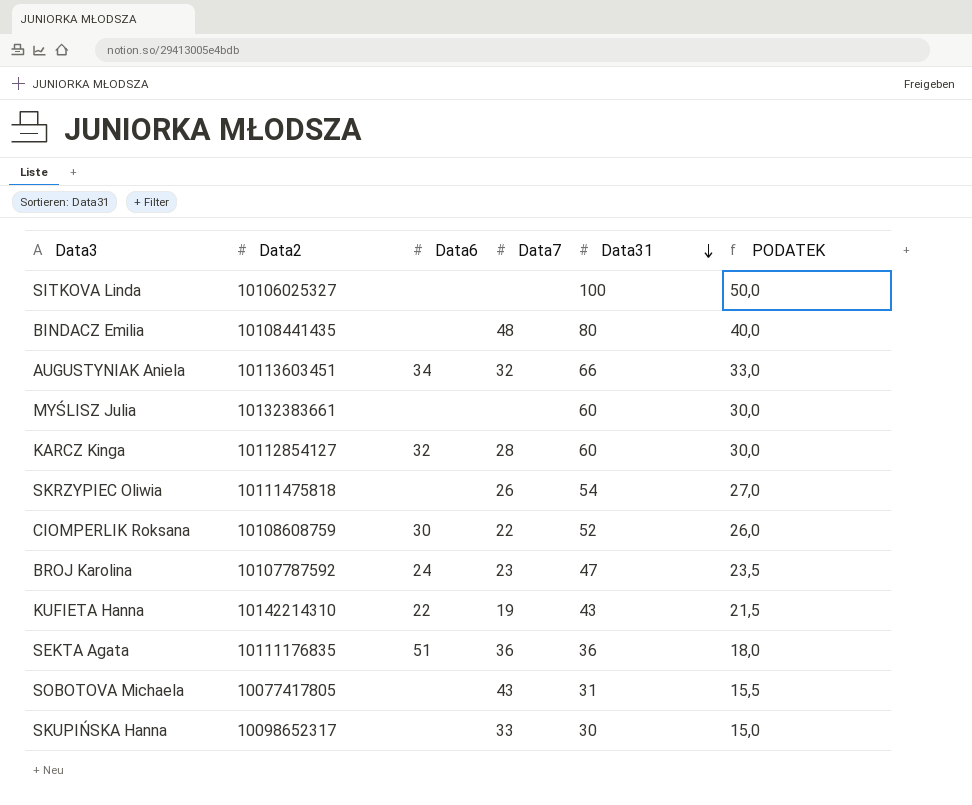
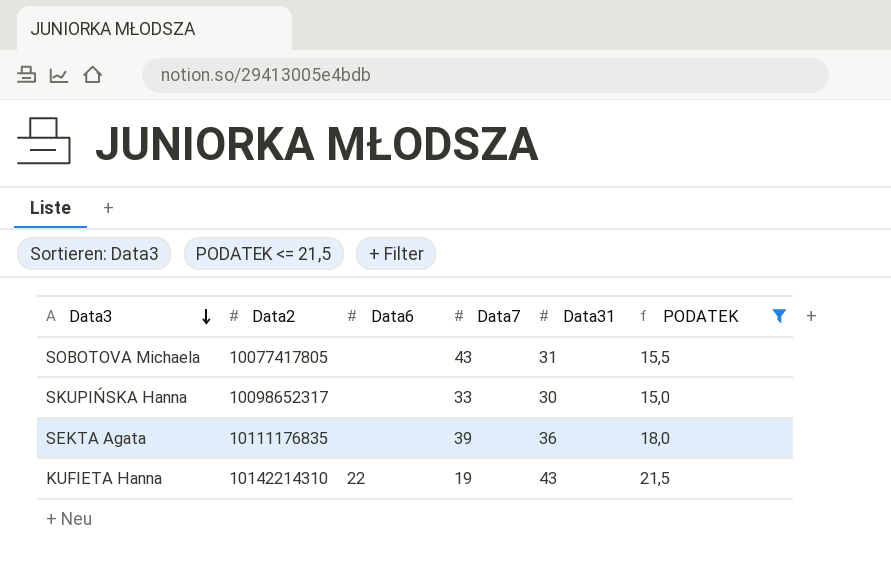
filter: none -> PODATEK <= 21,5
row order: Data31 descending -> Data3 descending
SEKTA Agata | Data6: 51 -> none
SEKTA Agata | Data7: 36 -> 39

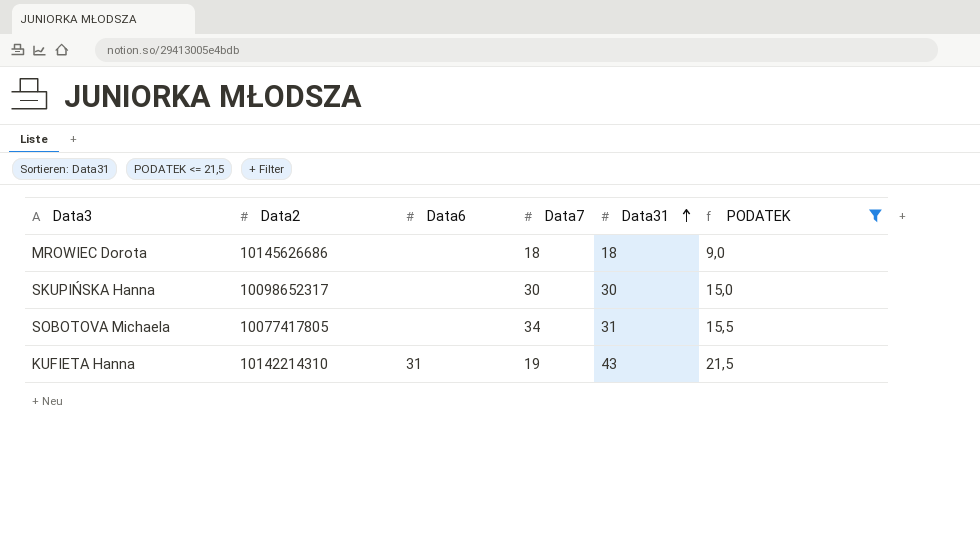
row order: Data3 descending -> Data31 ascending
row SEKTA Agata: 10111176835 | none | 39 | 36 | 18,0 -> none
row MROWIEC Dorota: none -> 10145626686 | none | 18 | 18 | 9,0
SKUPIŃSKA Hanna | Data7: 33 -> 30
SOBOTOVA Michaela | Data7: 43 -> 34
KUFIETA Hanna | Data6: 22 -> 31

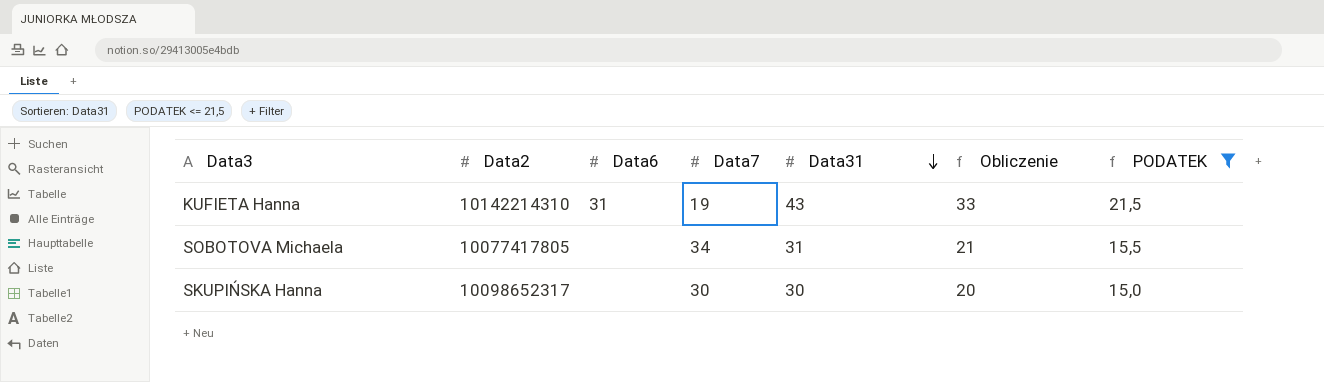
row order: Data31 ascending -> Data31 descending
column Obliczenie | formula: none -> [Data31] - 10
row MROWIEC Dorota: 10145626686 | none | 18 | 18 | 9,0 -> none

